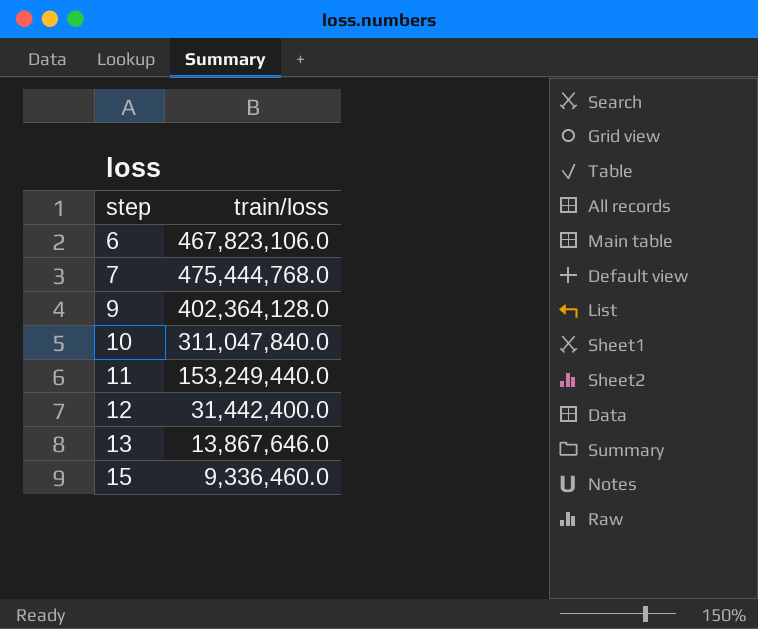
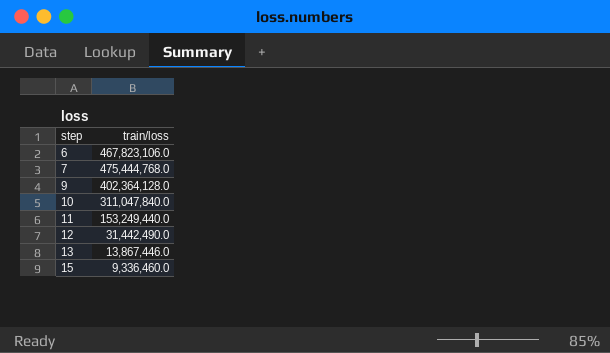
12 | train/loss: 31,442,400.0 -> 31,442,490.0
13 | train/loss: 13,867,646.0 -> 13,867,446.0

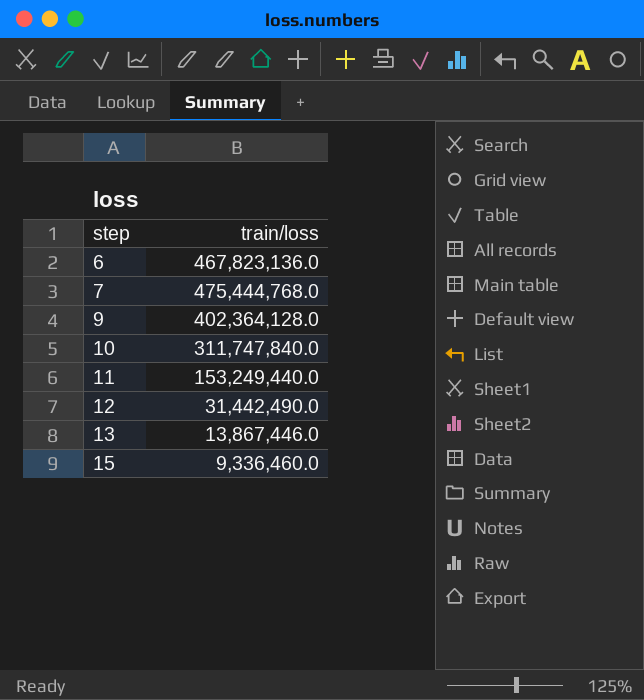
6 | train/loss: 467,823,106.0 -> 467,823,136.0
10 | train/loss: 311,047,840.0 -> 311,747,840.0

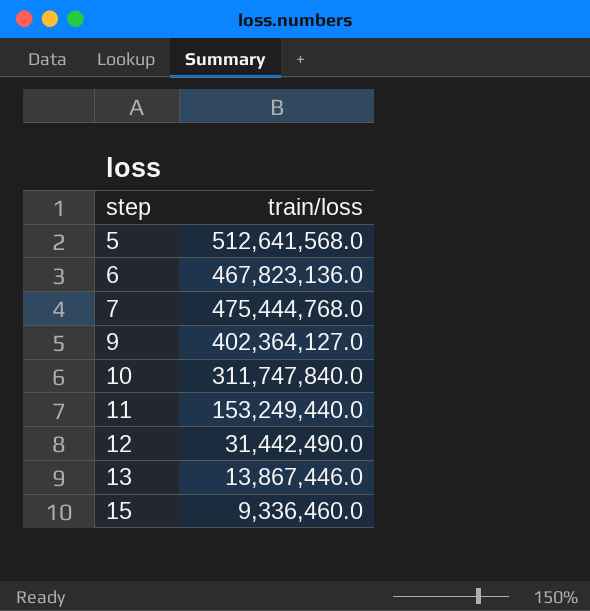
row 5: none -> 512,641,568.0
9 | train/loss: 402,364,128.0 -> 402,364,127.0

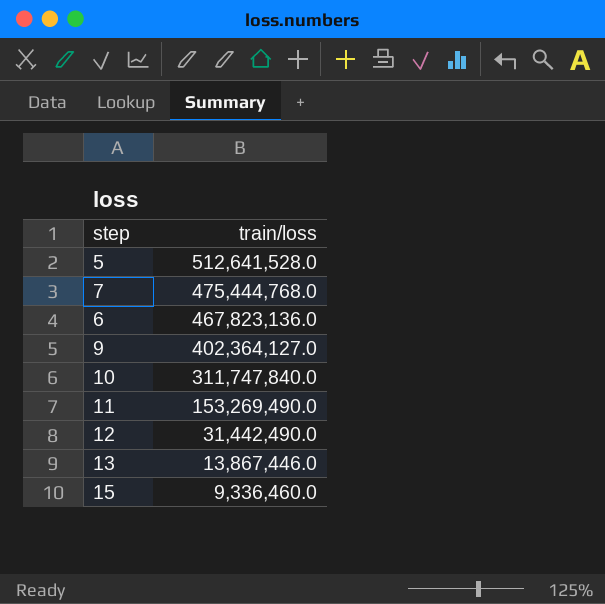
row order: step ascending -> train/loss descending
5 | train/loss: 512,641,568.0 -> 512,641,528.0
11 | train/loss: 153,249,440.0 -> 153,269,490.0

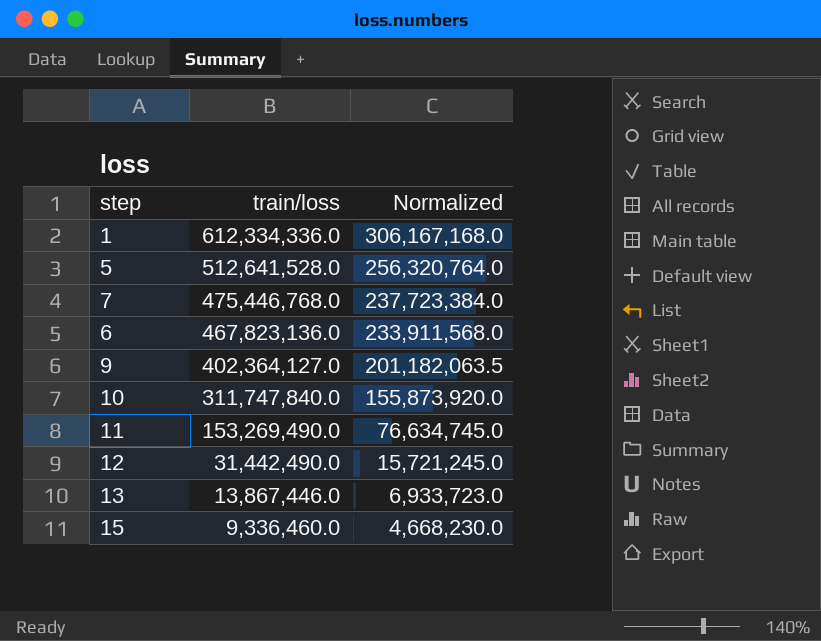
column Normalized | formula: none -> [train/loss] * 0.5
row 1: none -> 612,334,336.0 | 306,167,168.0
7 | train/loss: 475,444,768.0 -> 475,446,768.0

